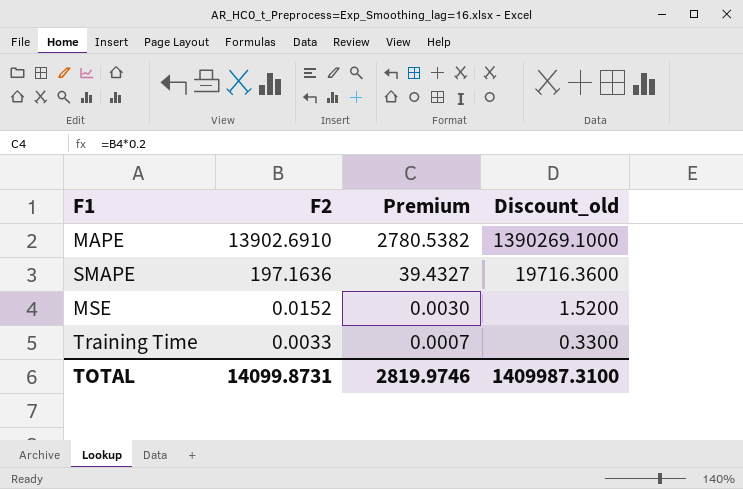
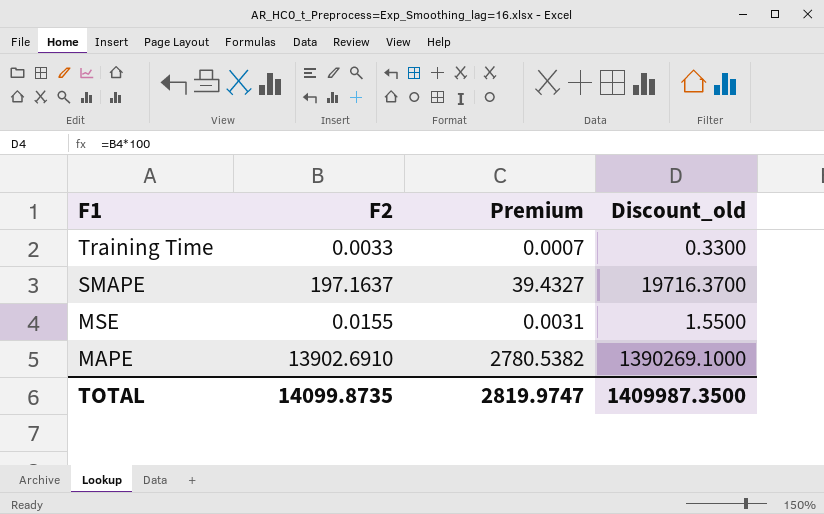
row order: F2 descending -> F1 descending
SMAPE | F2: 197.1636 -> 197.1637
SMAPE | Discount_old: 19716.3600 -> 19716.3700
MSE | F2: 0.0152 -> 0.0155
MSE | Premium: 0.0030 -> 0.0031
MSE | Discount_old: 1.5200 -> 1.5500
TOTAL | F2: 14099.8731 -> 14099.8735
TOTAL | Premium: 2819.9746 -> 2819.9747
TOTAL | Discount_old: 1409987.3100 -> 1409987.3500

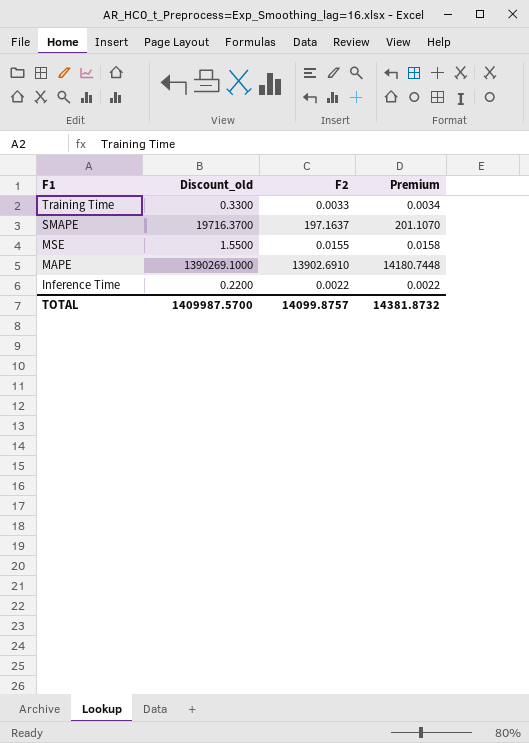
column Discount_old | position: 4 -> 2
column Premium | formula: [F2] * 0.2 -> [F2] * 1.02
row Inference Time: none -> 0.2200 | 0.0022 | 0.0022
TOTAL | Discount_old: 1409987.3500 -> 1409987.5700
TOTAL | F2: 14099.8735 -> 14099.8757
TOTAL | Premium: 2819.9747 -> 14381.8732

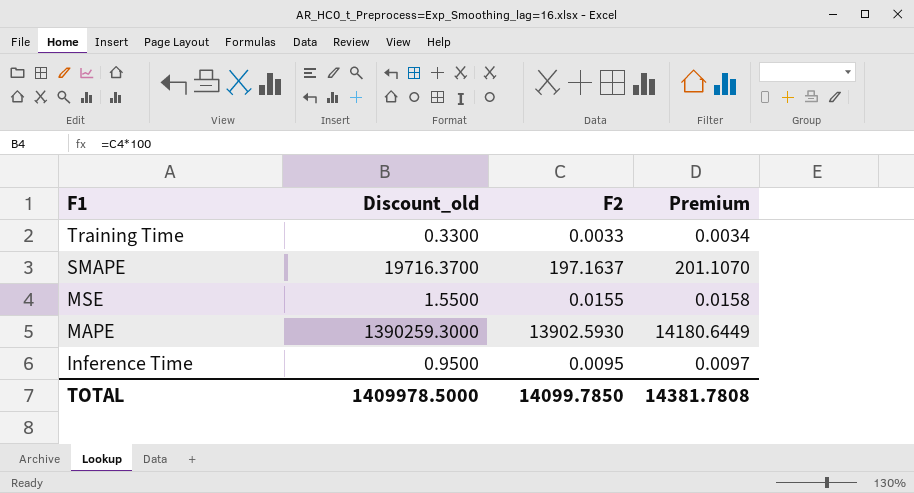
MAPE | Discount_old: 1390269.1000 -> 1390259.3000
MAPE | F2: 13902.6910 -> 13902.5930
MAPE | Premium: 14180.7448 -> 14180.6449
Inference Time | Discount_old: 0.2200 -> 0.9500
Inference Time | F2: 0.0022 -> 0.0095
Inference Time | Premium: 0.0022 -> 0.0097
TOTAL | Discount_old: 1409987.5700 -> 1409978.5000
TOTAL | F2: 14099.8757 -> 14099.7850
TOTAL | Premium: 14381.8732 -> 14381.7808

